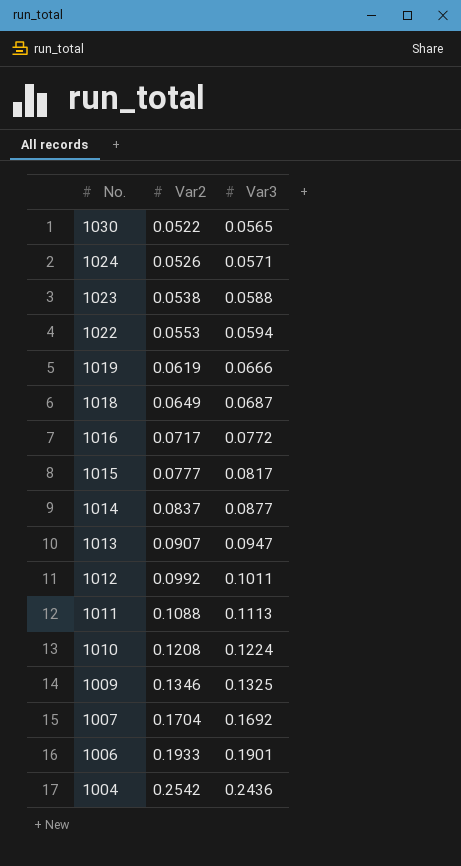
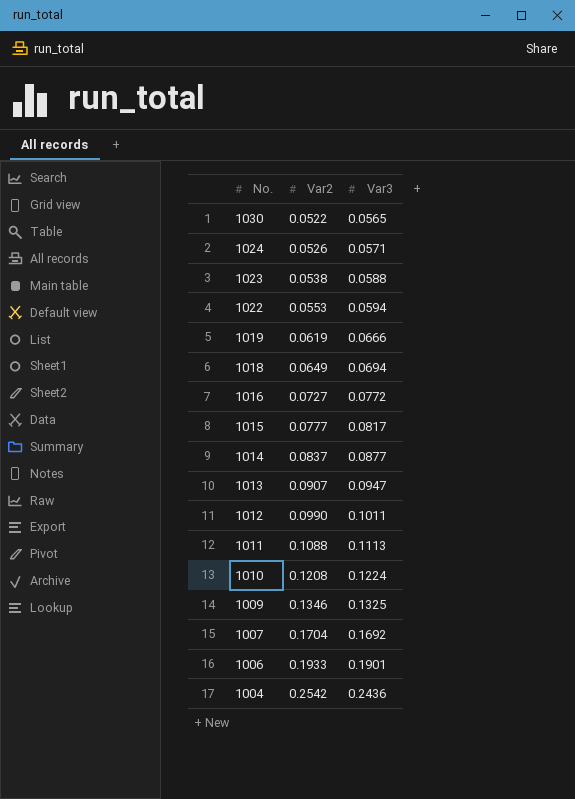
1018 | Var3: 0.0687 -> 0.0694
1016 | Var2: 0.0717 -> 0.0727
1012 | Var2: 0.0992 -> 0.0990

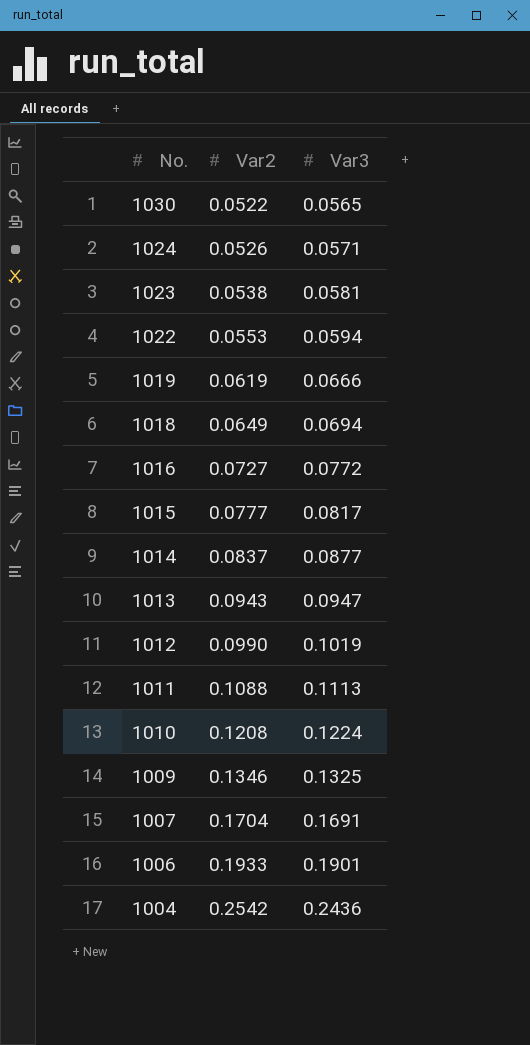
1023 | Var3: 0.0588 -> 0.0581
1013 | Var2: 0.0907 -> 0.0943
1012 | Var3: 0.1011 -> 0.1019
1007 | Var3: 0.1692 -> 0.1691

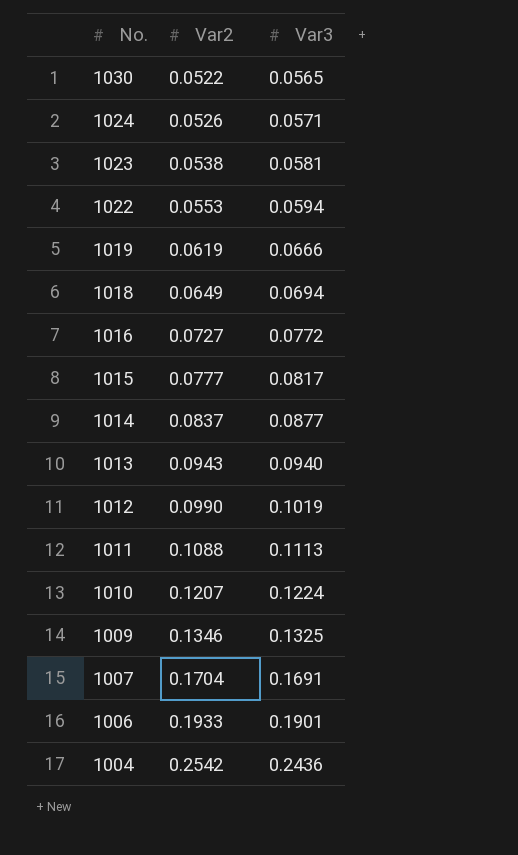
1013 | Var3: 0.0947 -> 0.0940
1010 | Var2: 0.1208 -> 0.1207

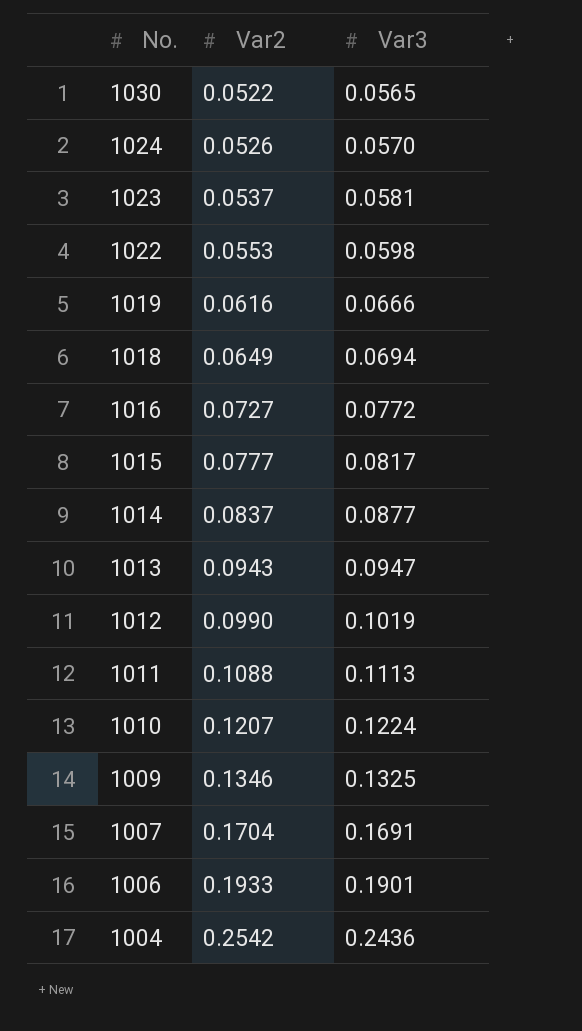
1024 | Var3: 0.0571 -> 0.0570
1023 | Var2: 0.0538 -> 0.0537
1022 | Var3: 0.0594 -> 0.0598
1019 | Var2: 0.0619 -> 0.0616
1013 | Var3: 0.0940 -> 0.0947

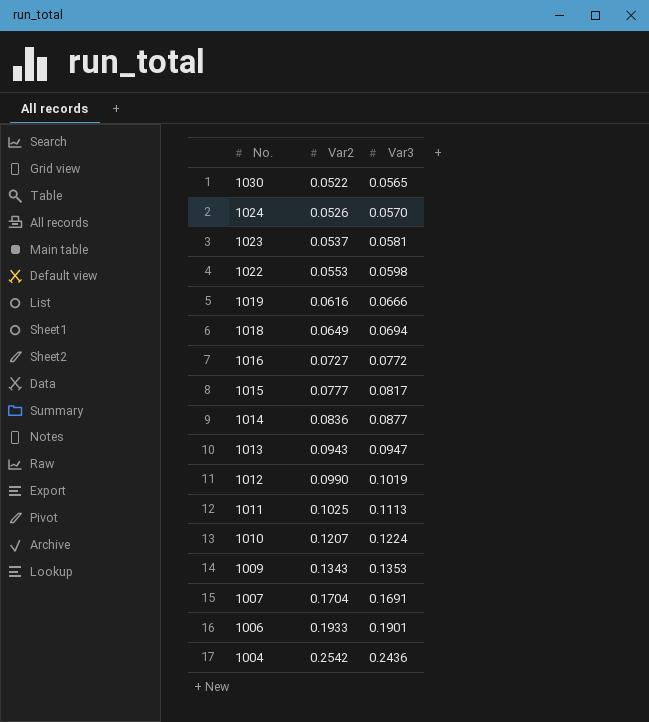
1014 | Var2: 0.0837 -> 0.0836
1011 | Var2: 0.1088 -> 0.1025
1009 | Var2: 0.1346 -> 0.1343
1009 | Var3: 0.1325 -> 0.1353

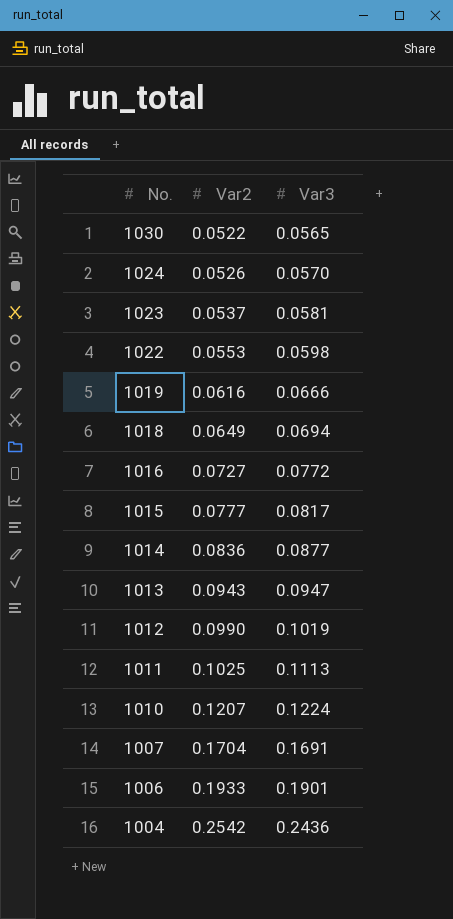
row 1009: 0.1343 | 0.1353 -> none

